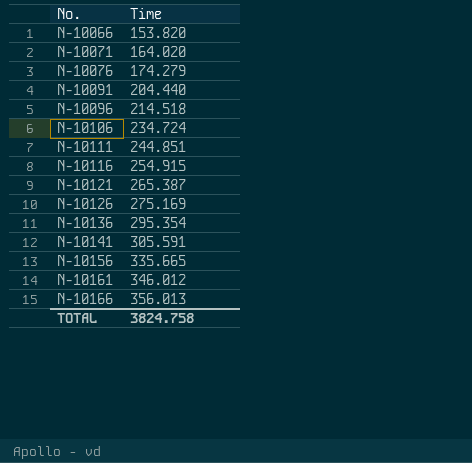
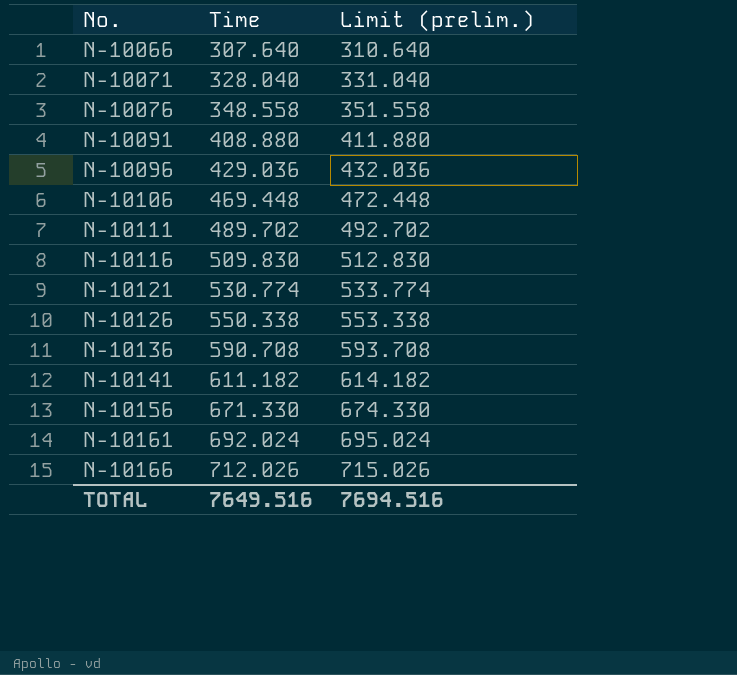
column Limit (prelim.) | formula: none -> [Time] + 3
N-10066 | Time: 153.820 -> 307.640
N-10071 | Time: 164.020 -> 328.040
N-10076 | Time: 174.279 -> 348.558
N-10091 | Time: 204.440 -> 408.880
N-10096 | Time: 214.518 -> 429.036
N-10106 | Time: 234.724 -> 469.448
N-10111 | Time: 244.851 -> 489.702
N-10116 | Time: 254.915 -> 509.830
N-10121 | Time: 265.387 -> 530.774
N-10126 | Time: 275.169 -> 550.338
N-10136 | Time: 295.354 -> 590.708
N-10141 | Time: 305.591 -> 611.182
N-10156 | Time: 335.665 -> 671.330
N-10161 | Time: 346.012 -> 692.024
N-10166 | Time: 356.013 -> 712.026
TOTAL | Time: 3824.758 -> 7649.516

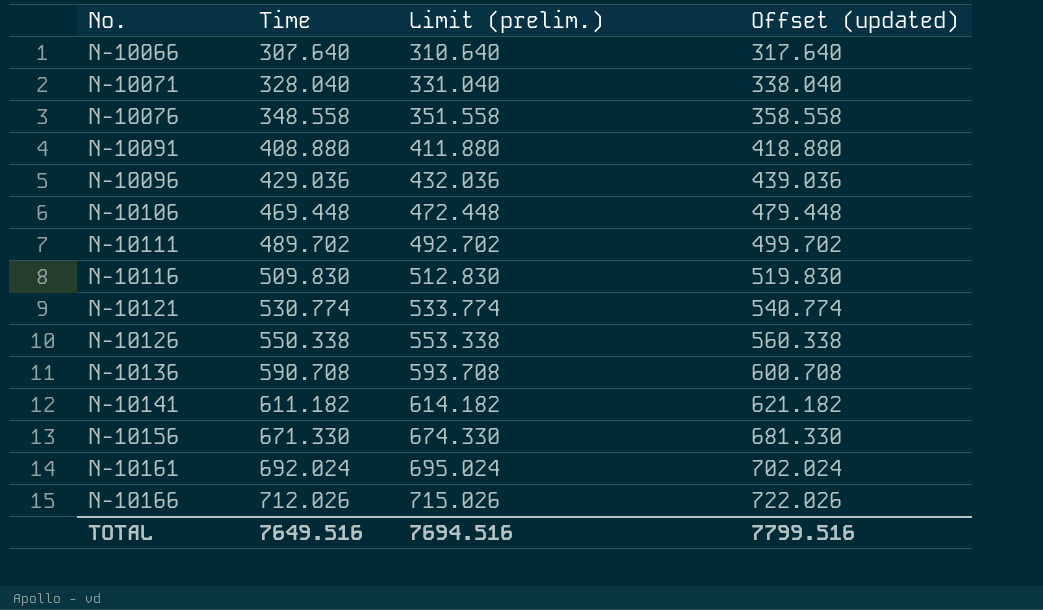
column Offset (updated) | formula: none -> [Time] + 10

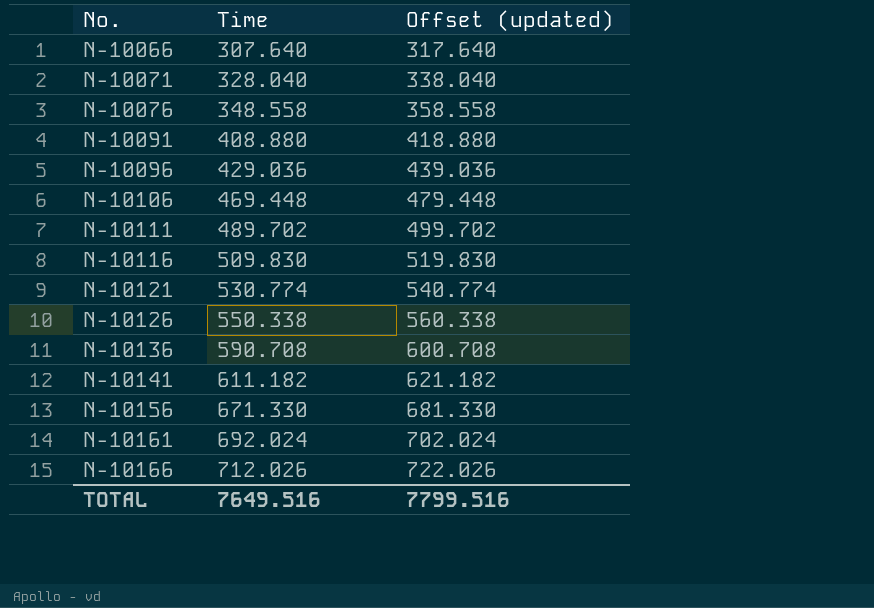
column Limit (prelim.) | formula: [Time] + 3 -> none

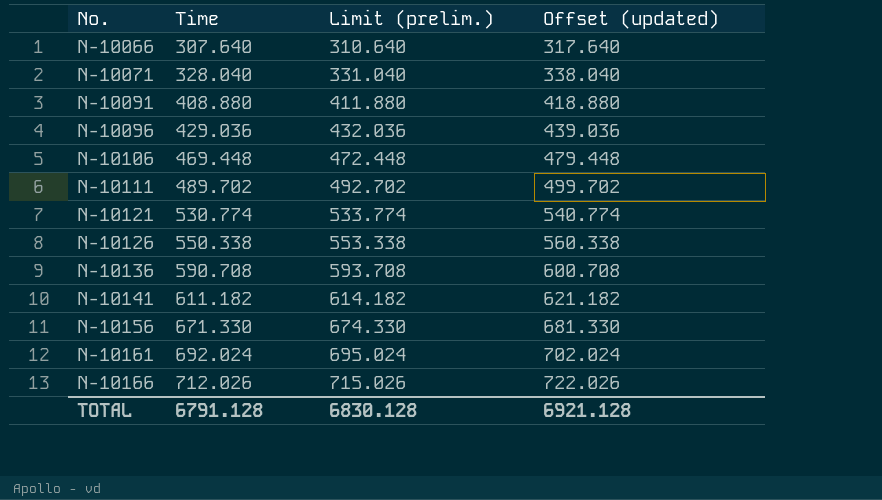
column Limit (prelim.) | formula: none -> [Time] + 3
row N-10076: 348.558 | 358.558 -> none
row N-10116: 509.830 | 519.830 -> none
TOTAL | Time: 7649.516 -> 6791.128
TOTAL | Offset (updated): 7799.516 -> 6921.128

